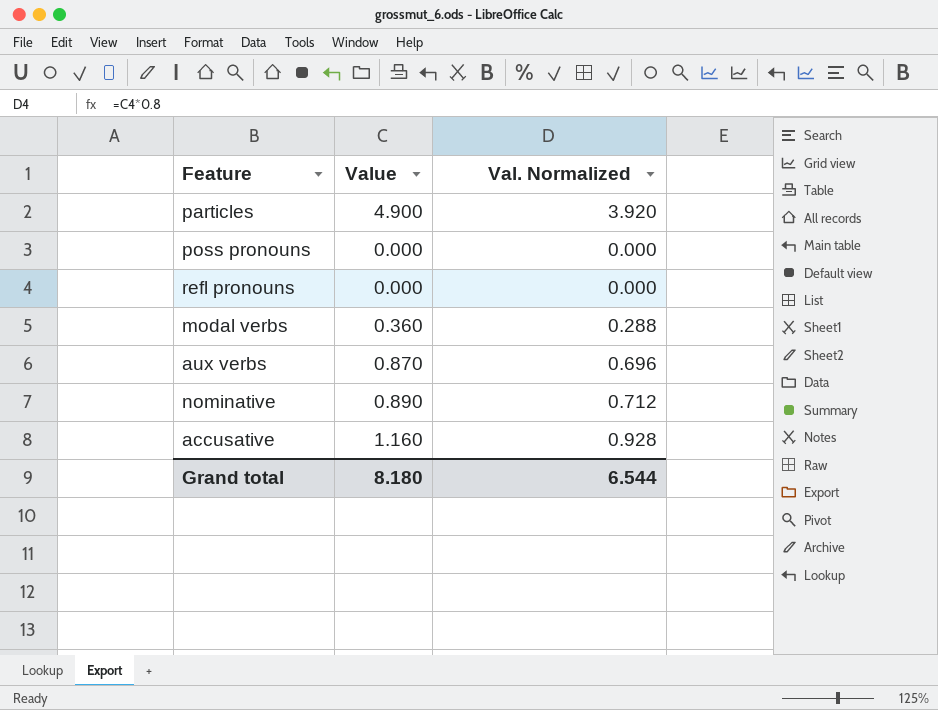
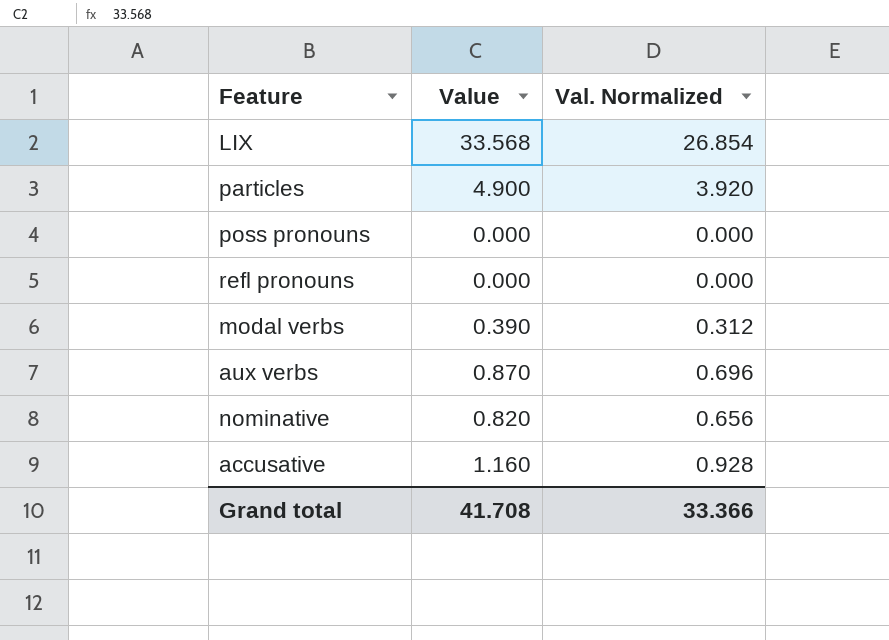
row LIX: none -> 33.568 | 26.854
modal verbs | Value: 0.360 -> 0.390
modal verbs | Val. Normalized: 0.288 -> 0.312
nominative | Value: 0.890 -> 0.820
nominative | Val. Normalized: 0.712 -> 0.656
Grand total | Value: 8.180 -> 41.708
Grand total | Val. Normalized: 6.544 -> 33.366

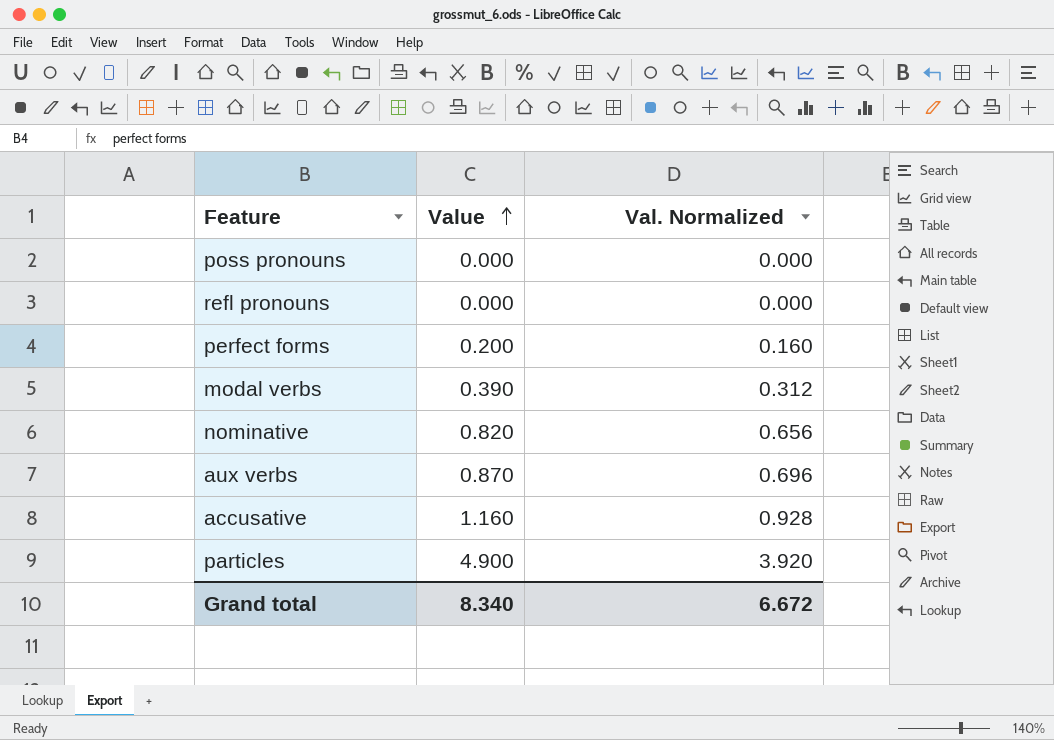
row order: none -> Value ascending
row LIX: 33.568 | 26.854 -> none
row perfect forms: none -> 0.200 | 0.160
Grand total | Value: 41.708 -> 8.340
Grand total | Val. Normalized: 33.366 -> 6.672

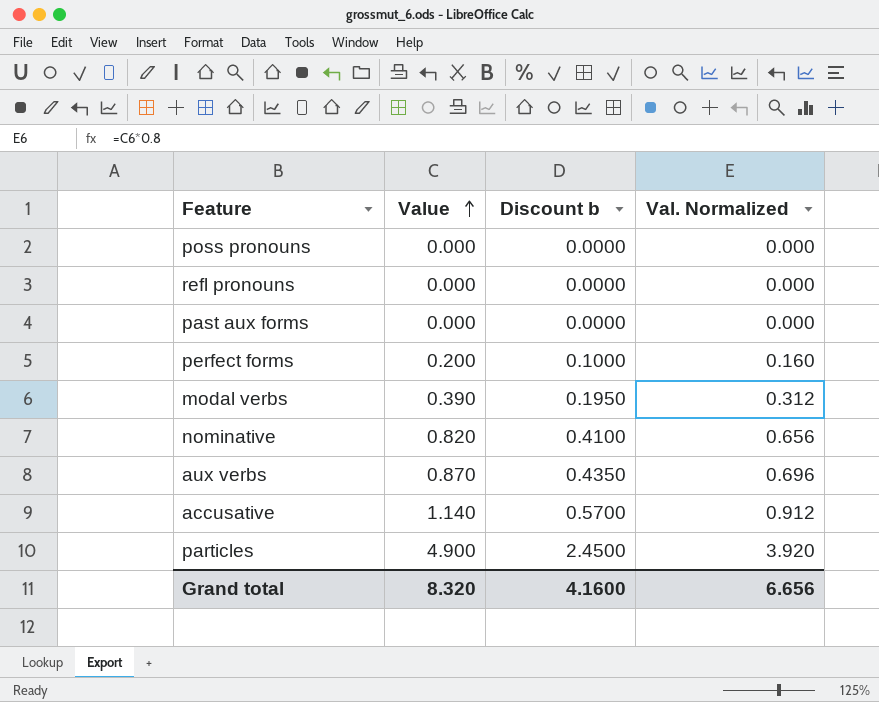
column Discount b | formula: none -> [Value] * 0.5
row past aux forms: none -> 0.000 | 0.0000 | 0.000
accusative | Value: 1.160 -> 1.140
accusative | Val. Normalized: 0.928 -> 0.912
Grand total | Value: 8.340 -> 8.320
Grand total | Val. Normalized: 6.672 -> 6.656

